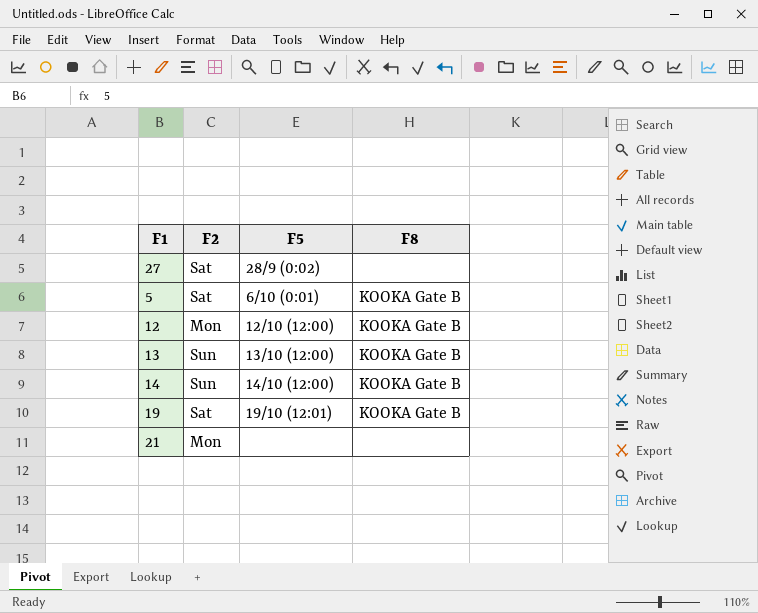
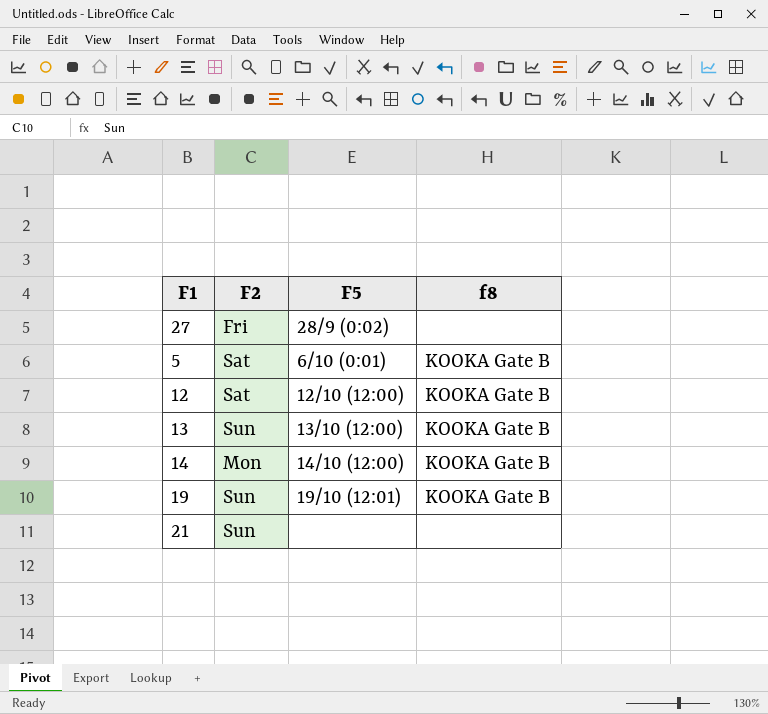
column name: F8 -> f8
27 | F2: Sat -> Fri
12 | F2: Mon -> Sat
14 | F2: Sun -> Mon
19 | F2: Sat -> Sun
21 | F2: Mon -> Sun

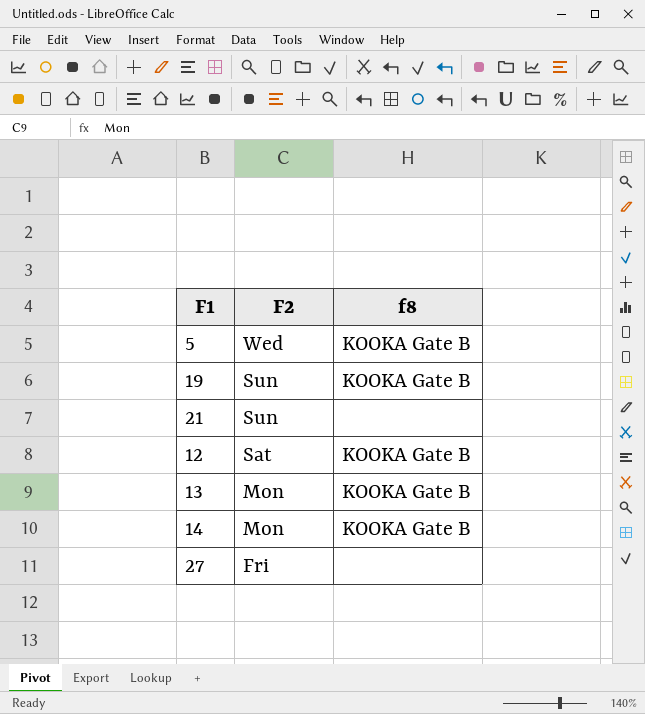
row order: none -> F2 descending
column F5 | position: 3 -> none
5 | F2: Sat -> Wed
13 | F2: Sun -> Mon

